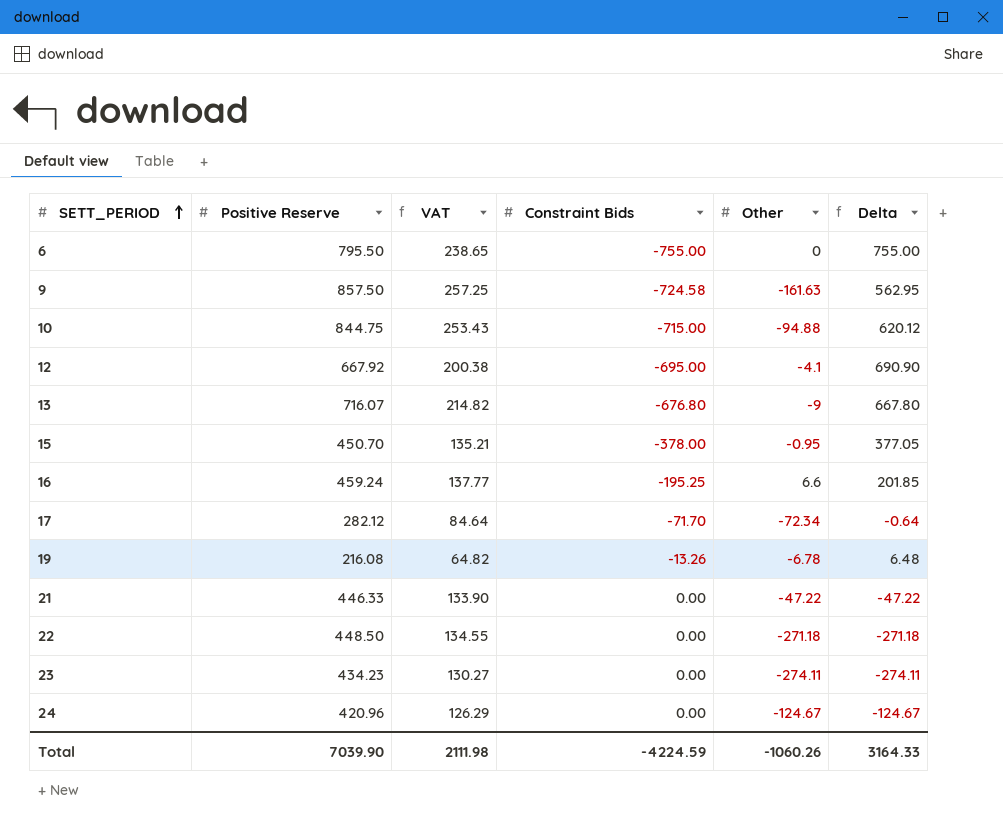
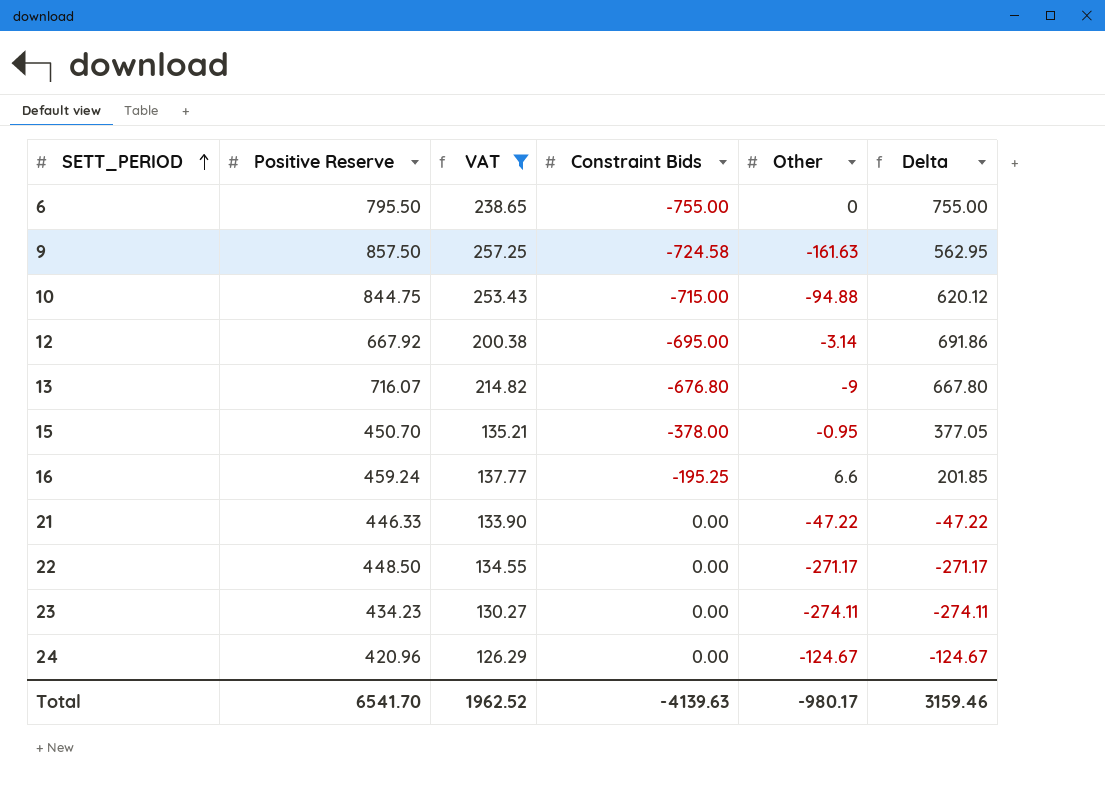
filter: none -> VAT >= 126.29
12 | Other: -4.1 -> -3.14
12 | Delta: 690.90 -> 691.86
22 | Other: -271.18 -> -271.17
22 | Delta: -271.18 -> -271.17
Total | Positive Reserve: 7039.90 -> 6541.70
Total | VAT: 2111.98 -> 1962.52
Total | Constraint Bids: -4224.59 -> -4139.63
Total | Other: -1060.26 -> -980.17
Total | Delta: 3164.33 -> 3159.46

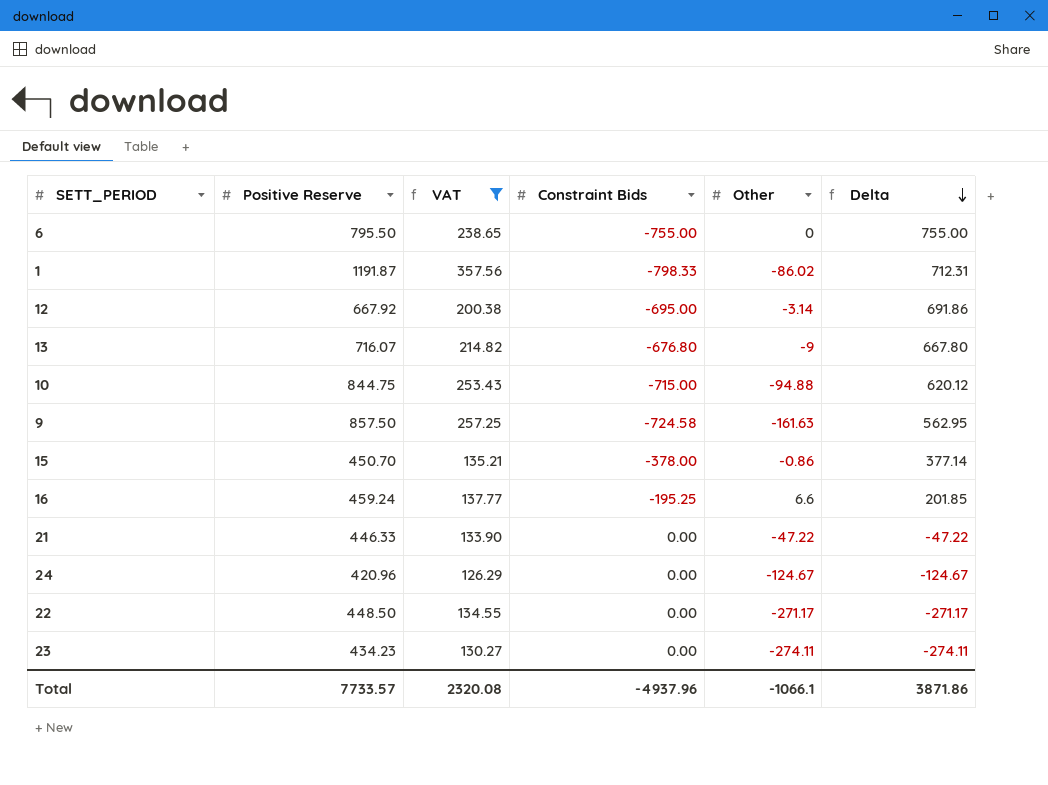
row order: SETT_PERIOD ascending -> Delta descending
row 1: none -> 1191.87 | 357.56 | -798.33 | -86.02 | 712.31
15 | Other: -0.95 -> -0.86
15 | Delta: 377.05 -> 377.14
Total | Positive Reserve: 6541.70 -> 7733.57
Total | VAT: 1962.52 -> 2320.08
Total | Constraint Bids: -4139.63 -> -4937.96
Total | Other: -980.17 -> -1066.1
Total | Delta: 3159.46 -> 3871.86

